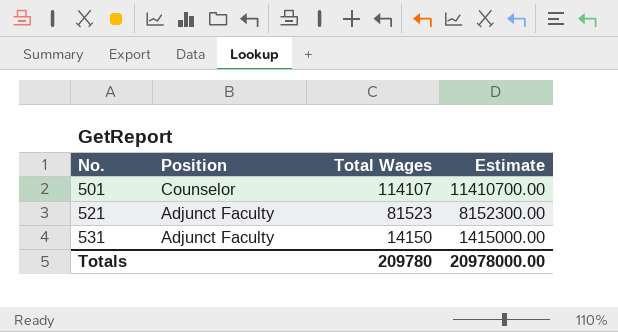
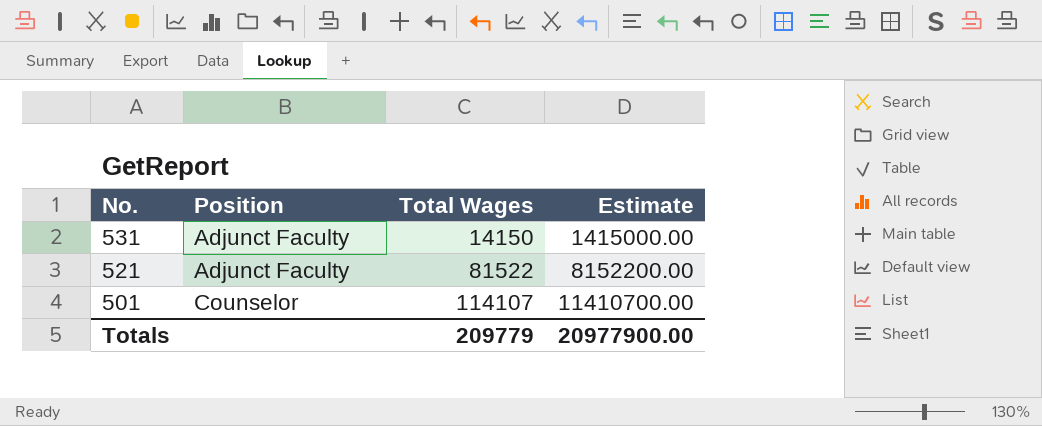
row order: No. ascending -> No. descending
521 | Total Wages: 81523 -> 81522
521 | Estimate: 8152300.00 -> 8152200.00
Totals | Total Wages: 209780 -> 209779
Totals | Estimate: 20978000.00 -> 20977900.00

